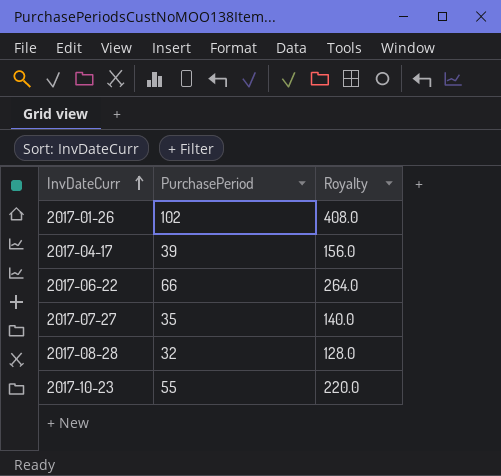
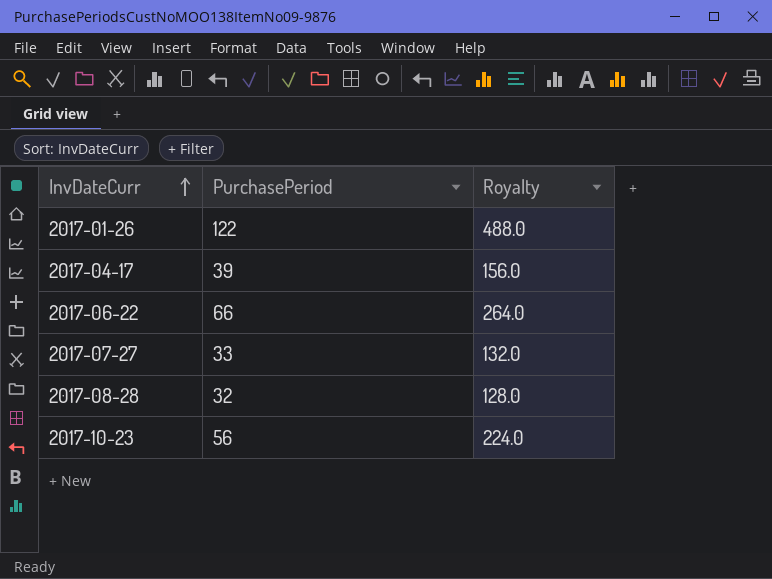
2017-01-26 | PurchasePeriod: 102 -> 122
2017-01-26 | Royalty: 408.0 -> 488.0
2017-07-27 | PurchasePeriod: 35 -> 33
2017-07-27 | Royalty: 140.0 -> 132.0
2017-10-23 | PurchasePeriod: 55 -> 56
2017-10-23 | Royalty: 220.0 -> 224.0

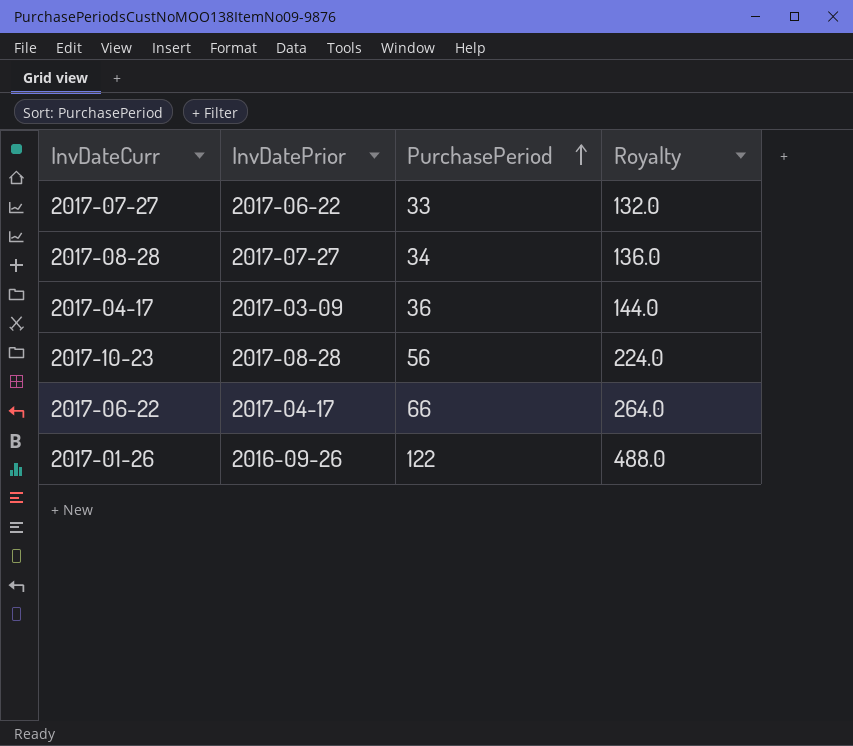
row order: InvDateCurr ascending -> PurchasePeriod ascending
column InvDatePrior | position: none -> 2
2017-08-28 | PurchasePeriod: 32 -> 34
2017-08-28 | Royalty: 128.0 -> 136.0
2017-04-17 | PurchasePeriod: 39 -> 36
2017-04-17 | Royalty: 156.0 -> 144.0

